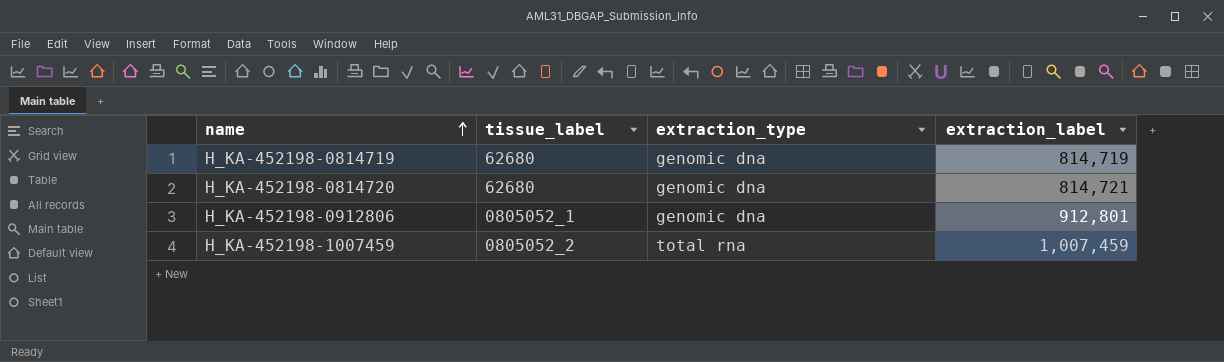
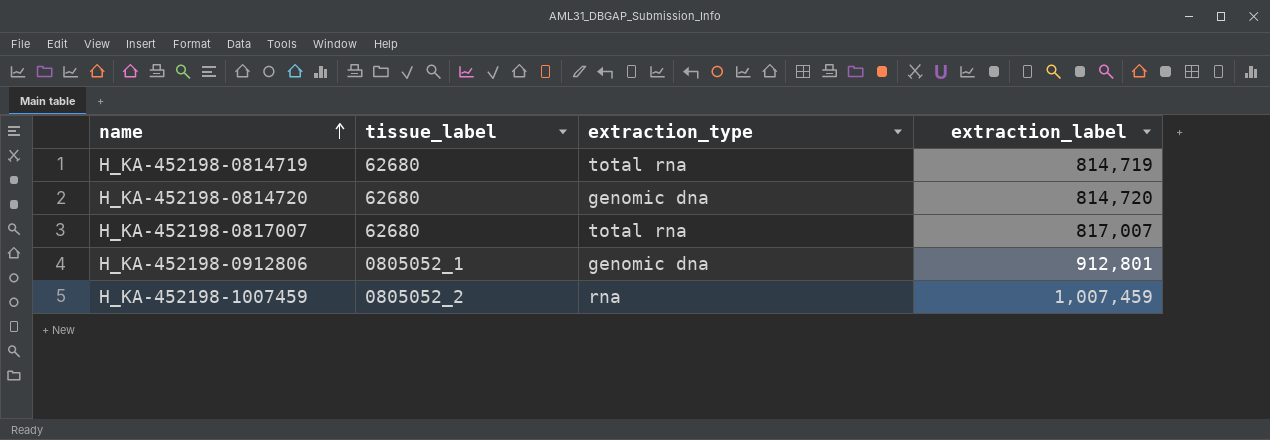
H_KA-452198-0814719 | extraction_type: genomic dna -> total rna
H_KA-452198-0814720 | extraction_label: 814,721 -> 814,720
row H_KA-452198-0817007: none -> 62680 | total rna | 817,007
H_KA-452198-1007459 | extraction_type: total rna -> rna

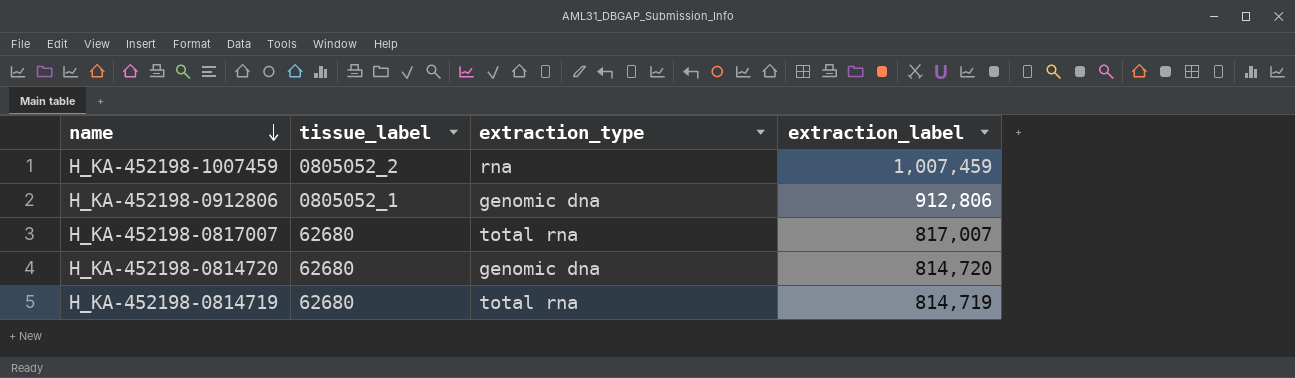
row order: name ascending -> name descending
H_KA-452198-0912806 | extraction_label: 912,801 -> 912,806

